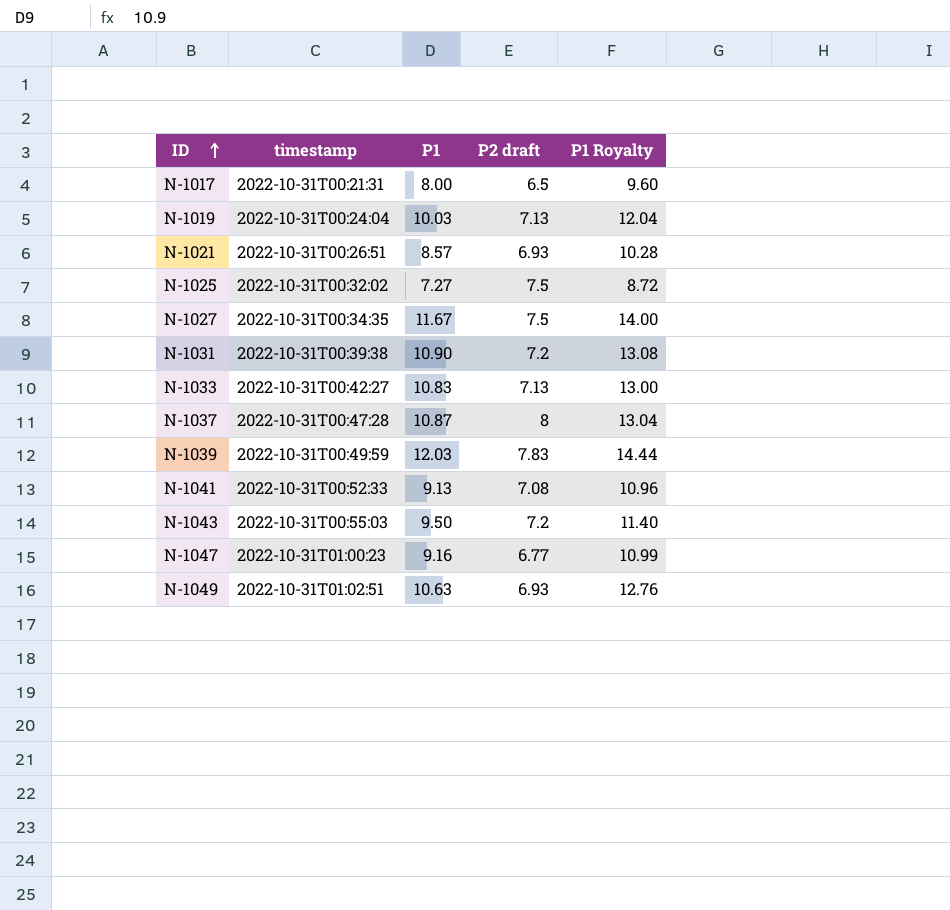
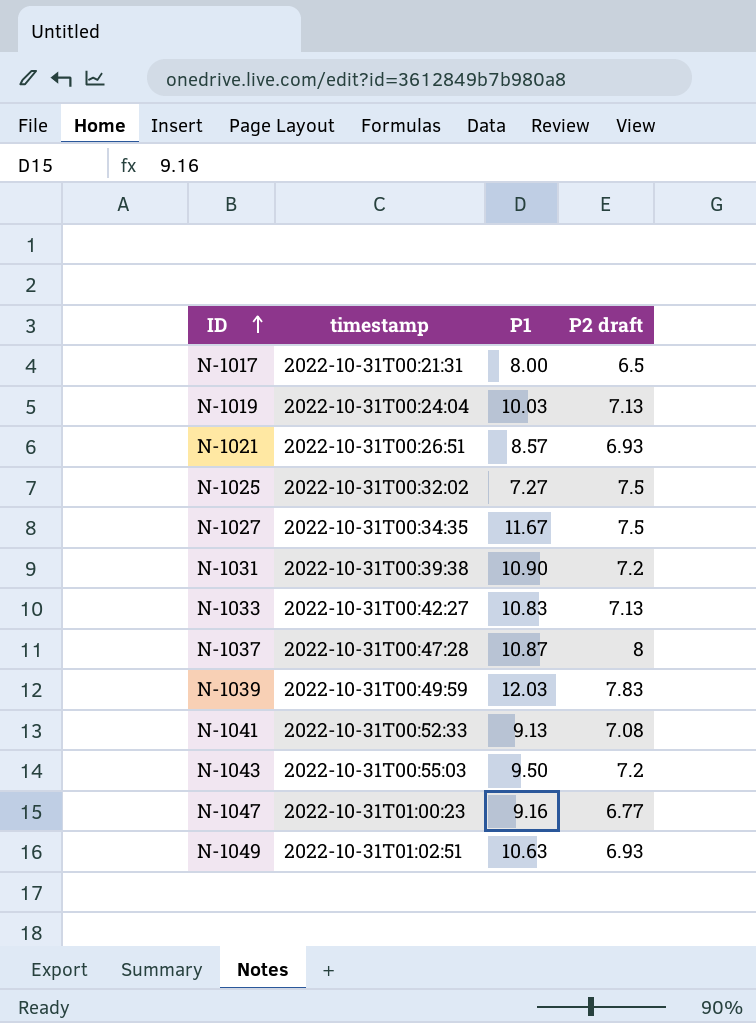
column P1 Royalty | formula: [P1] * 1.2 -> none

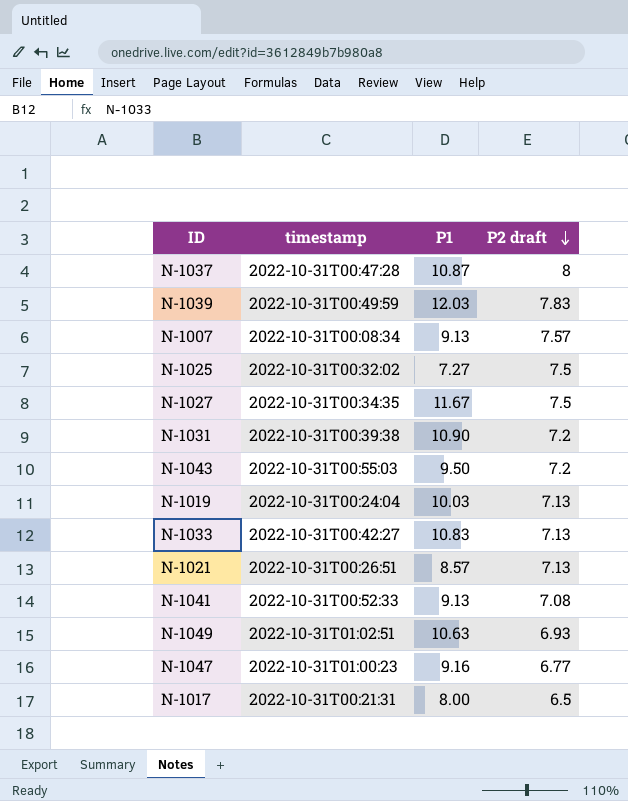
row order: ID ascending -> P2 draft descending
row N-1007: none -> 2022-10-31T00:08:34 | 9.13 | 7.57
N-1021 | P2 draft: 6.93 -> 7.13

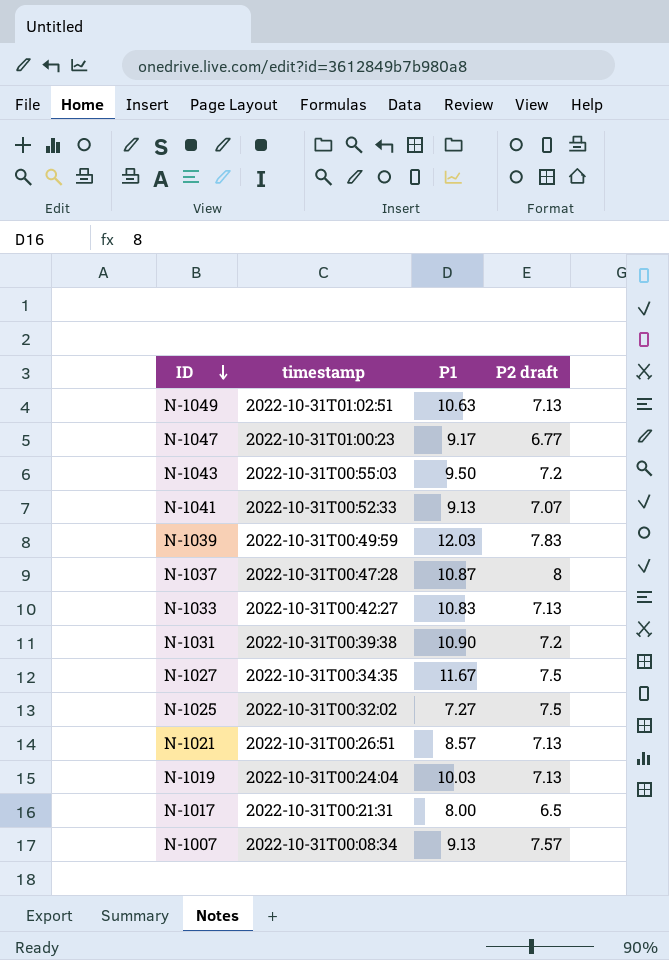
row order: P2 draft descending -> ID descending
N-1049 | P2 draft: 6.93 -> 7.13
N-1047 | P1: 9.16 -> 9.17
N-1041 | P2 draft: 7.08 -> 7.07

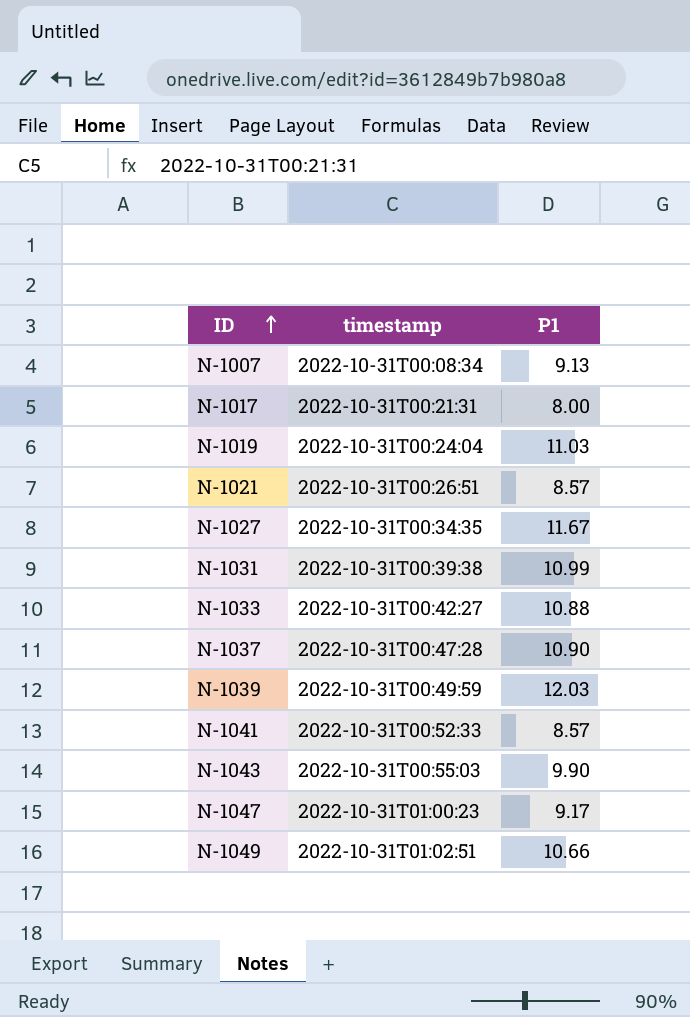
row order: ID descending -> ID ascending
column P2 draft | position: 4 -> none
row N-1025: 2022-10-31T00:32:02 | 7.27 | 7.5 -> none
N-1019 | P1: 10.03 -> 11.03
N-1031 | P1: 10.90 -> 10.99
N-1033 | P1: 10.83 -> 10.88
N-1037 | P1: 10.87 -> 10.90
N-1041 | P1: 9.13 -> 8.57
N-1043 | P1: 9.50 -> 9.90
N-1049 | P1: 10.63 -> 10.66

